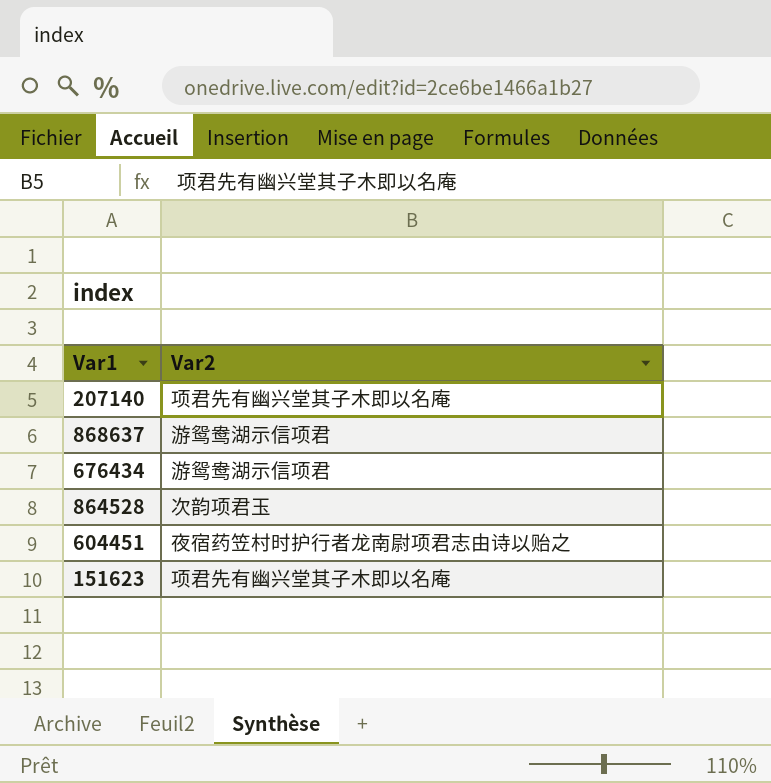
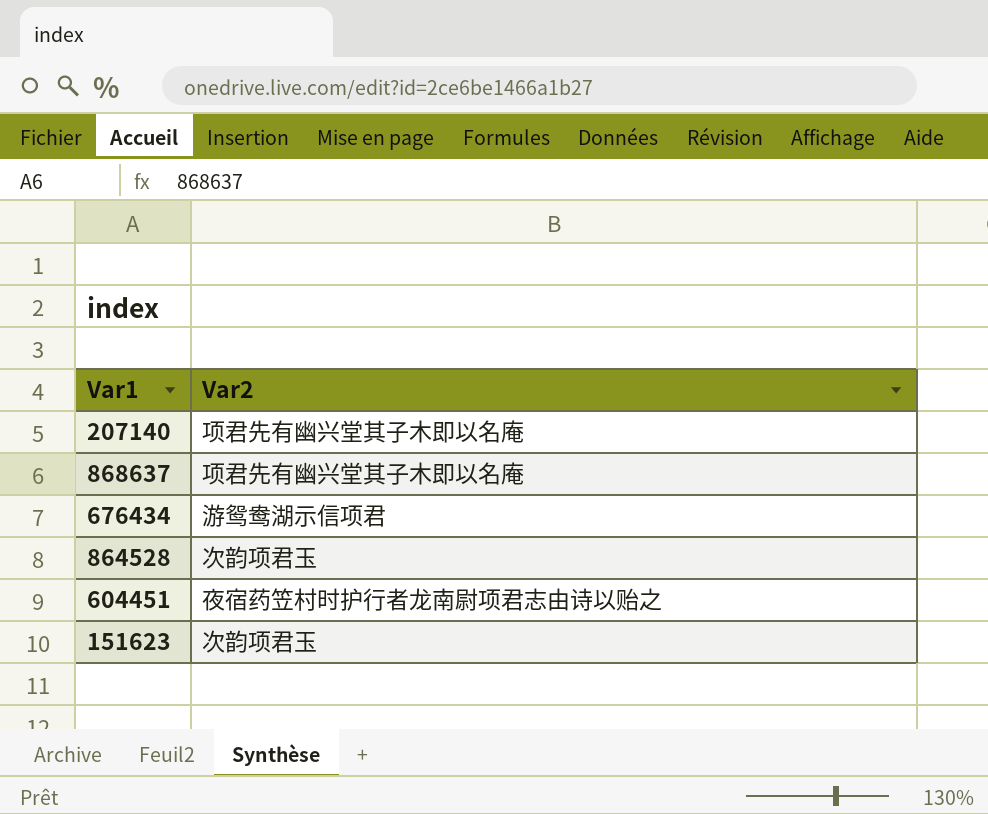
868637 | Var2: 游鸳鸯湖示信项君 -> 项君先有幽兴堂其子木即以名庵
151623 | Var2: 项君先有幽兴堂其子木即以名庵 -> 次韵项君玉

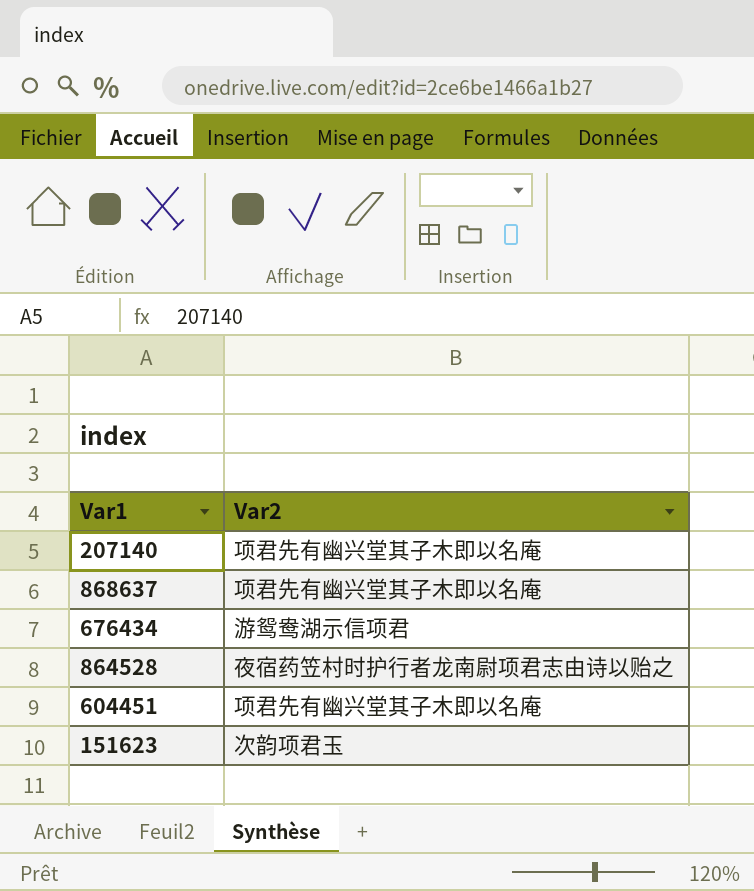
864528 | Var2: 次韵项君玉 -> 夜宿药笠村时护行者龙南尉项君志由诗以贻之
604451 | Var2: 夜宿药笠村时护行者龙南尉项君志由诗以贻之 -> 项君先有幽兴堂其子木即以名庵

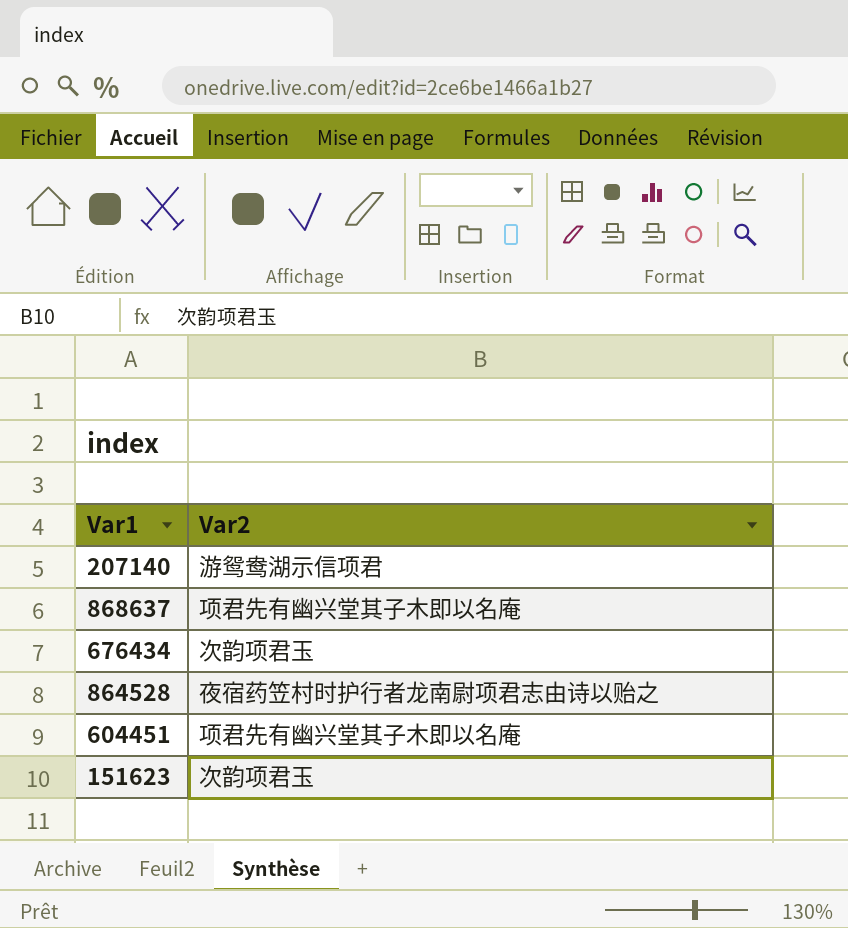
207140 | Var2: 项君先有幽兴堂其子木即以名庵 -> 游鸳鸯湖示信项君
676434 | Var2: 游鸳鸯湖示信项君 -> 次韵项君玉

